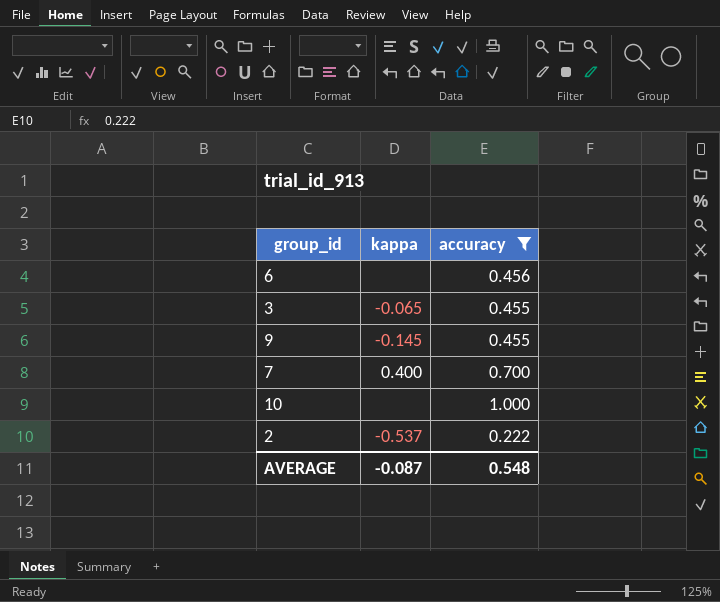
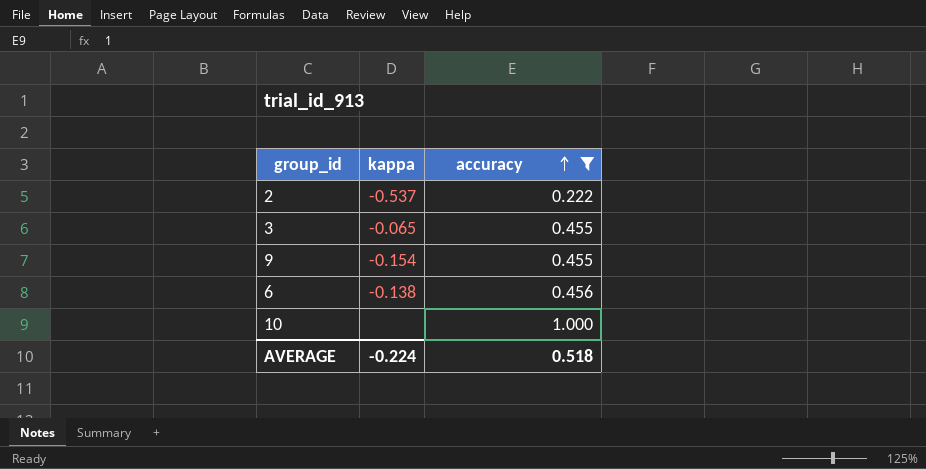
row order: none -> accuracy ascending
row 7: 0.400 | 0.700 -> none
9 | kappa: -0.145 -> -0.154
6 | kappa: none -> -0.138
AVERAGE | kappa: -0.087 -> -0.224
AVERAGE | accuracy: 0.548 -> 0.518

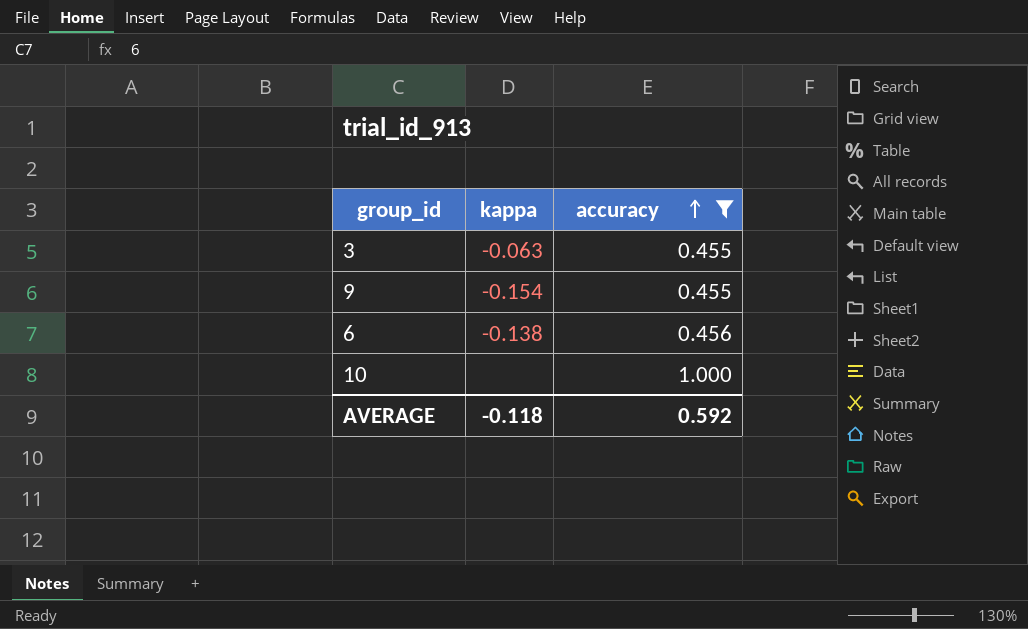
row 2: -0.537 | 0.222 -> none
3 | kappa: -0.065 -> -0.063
AVERAGE | kappa: -0.224 -> -0.118
AVERAGE | accuracy: 0.518 -> 0.592

